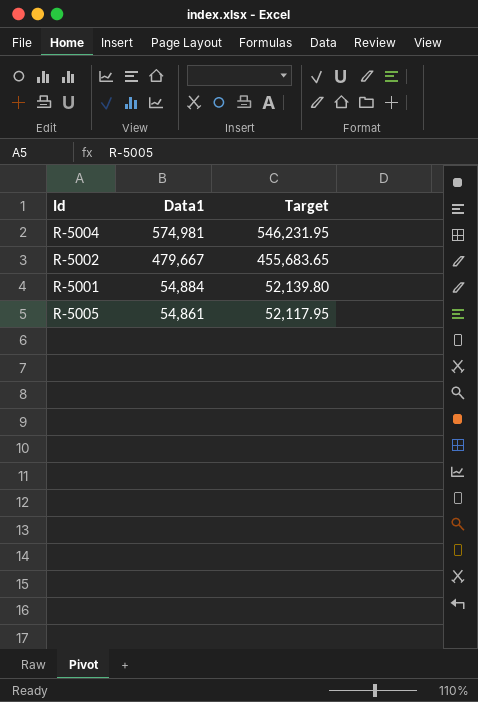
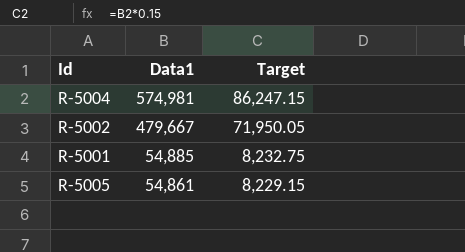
column Target | formula: [Data1] * 0.95 -> [Data1] * 0.15
R-5001 | Data1: 54,884 -> 54,885

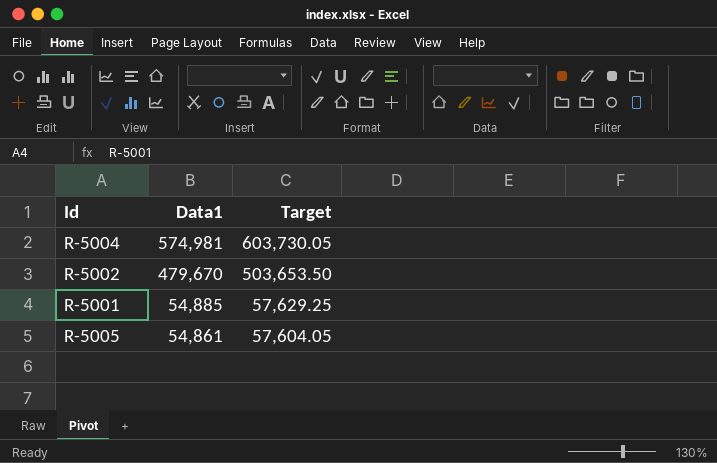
column Target | formula: [Data1] * 0.15 -> [Data1] * 1.05
R-5002 | Data1: 479,667 -> 479,670

